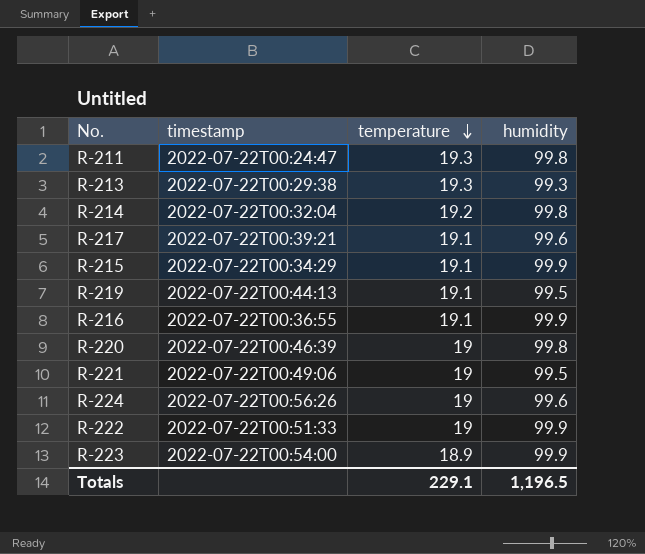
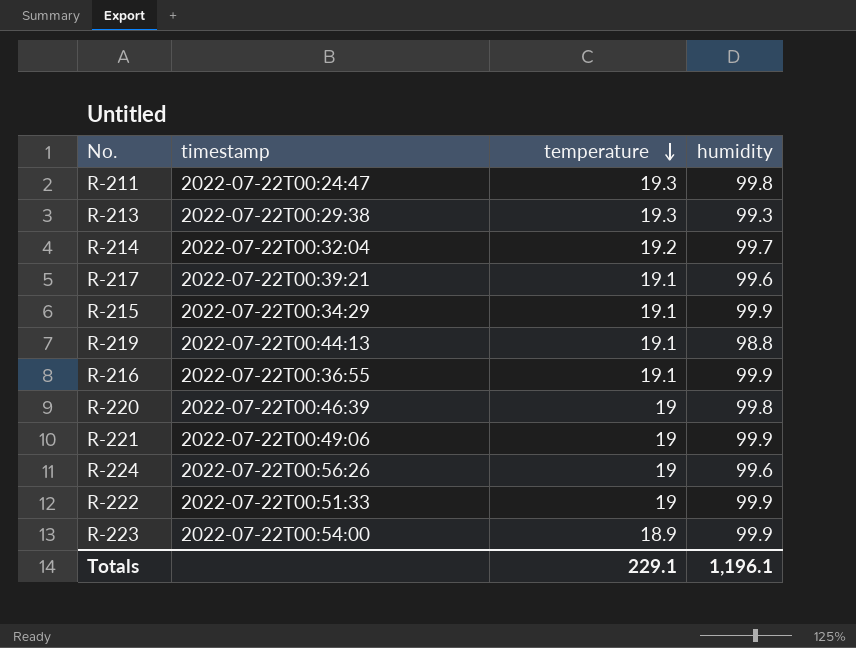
R-214 | humidity: 99.8 -> 99.7
R-219 | humidity: 99.5 -> 98.8
R-221 | humidity: 99.5 -> 99.9
Totals | humidity: 1,196.5 -> 1,196.1

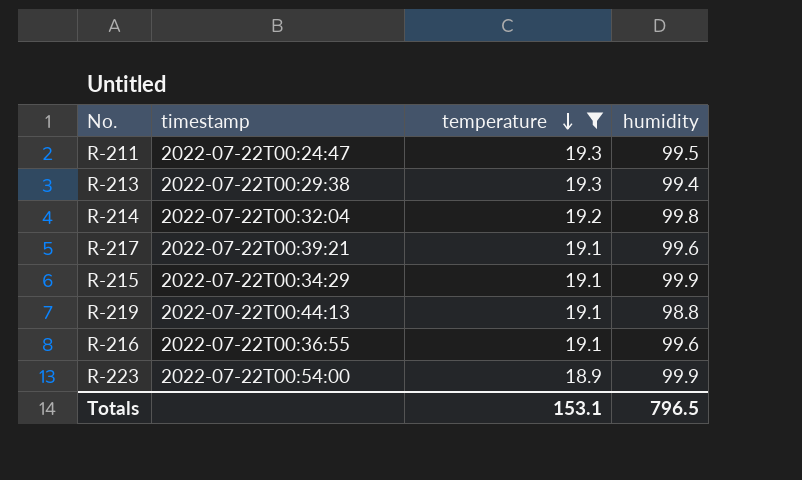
filter: none -> temperature != 19
R-211 | humidity: 99.8 -> 99.5
R-213 | humidity: 99.3 -> 99.4
R-214 | humidity: 99.7 -> 99.8
R-216 | humidity: 99.9 -> 99.6
Totals | temperature: 229.1 -> 153.1
Totals | humidity: 1,196.1 -> 796.5

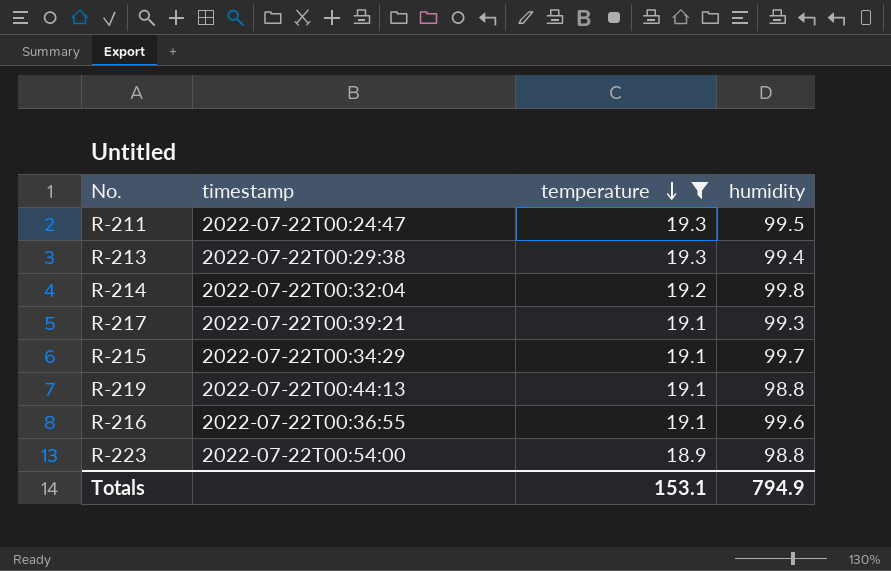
R-217 | humidity: 99.6 -> 99.3
R-215 | humidity: 99.9 -> 99.7
R-223 | humidity: 99.9 -> 98.8
Totals | humidity: 796.5 -> 794.9

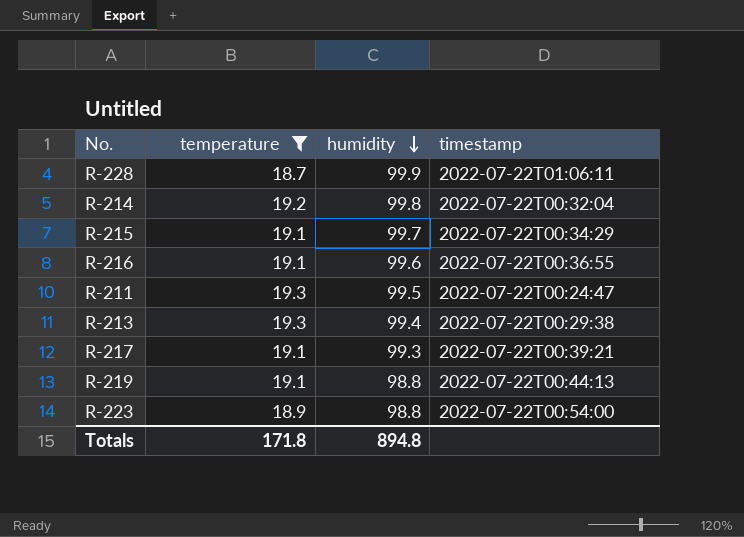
row order: temperature descending -> humidity descending
column timestamp | position: 2 -> 4
row R-228: none -> 18.7 | 99.9 | 2022-07-22T01:06:11
Totals | temperature: 153.1 -> 171.8
Totals | humidity: 794.9 -> 894.8

